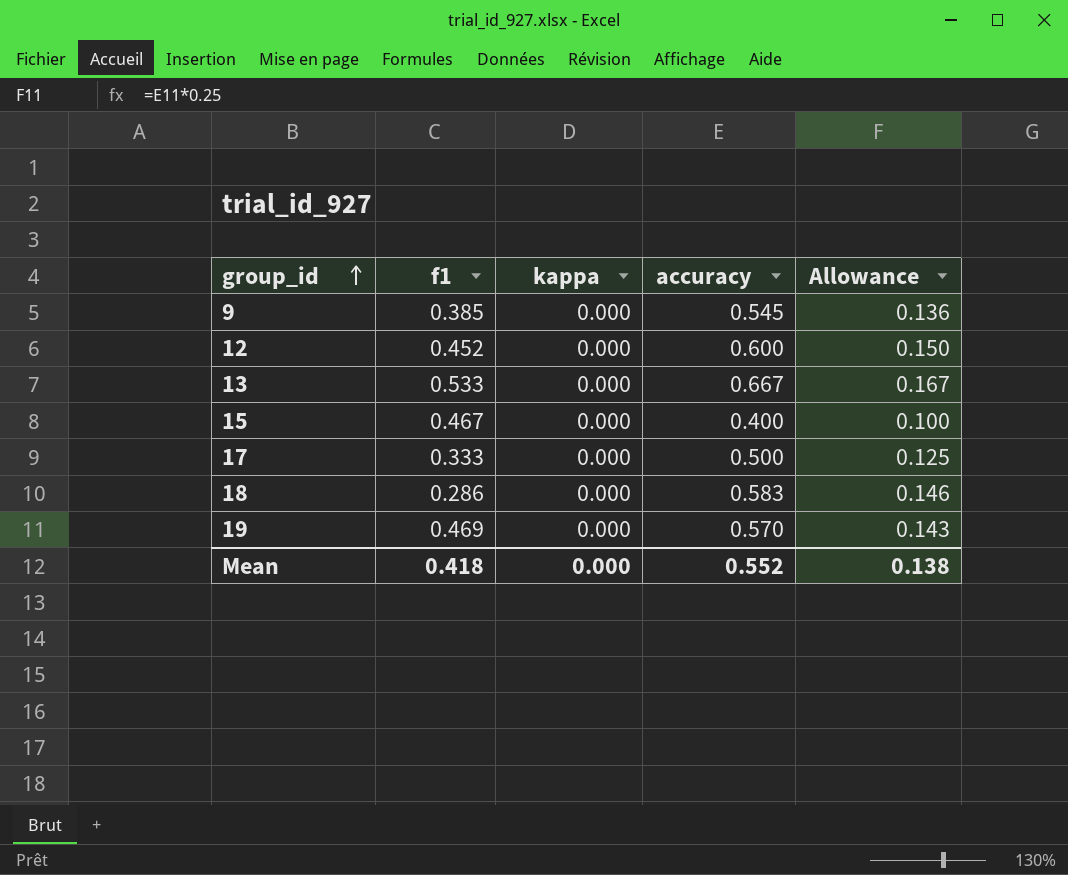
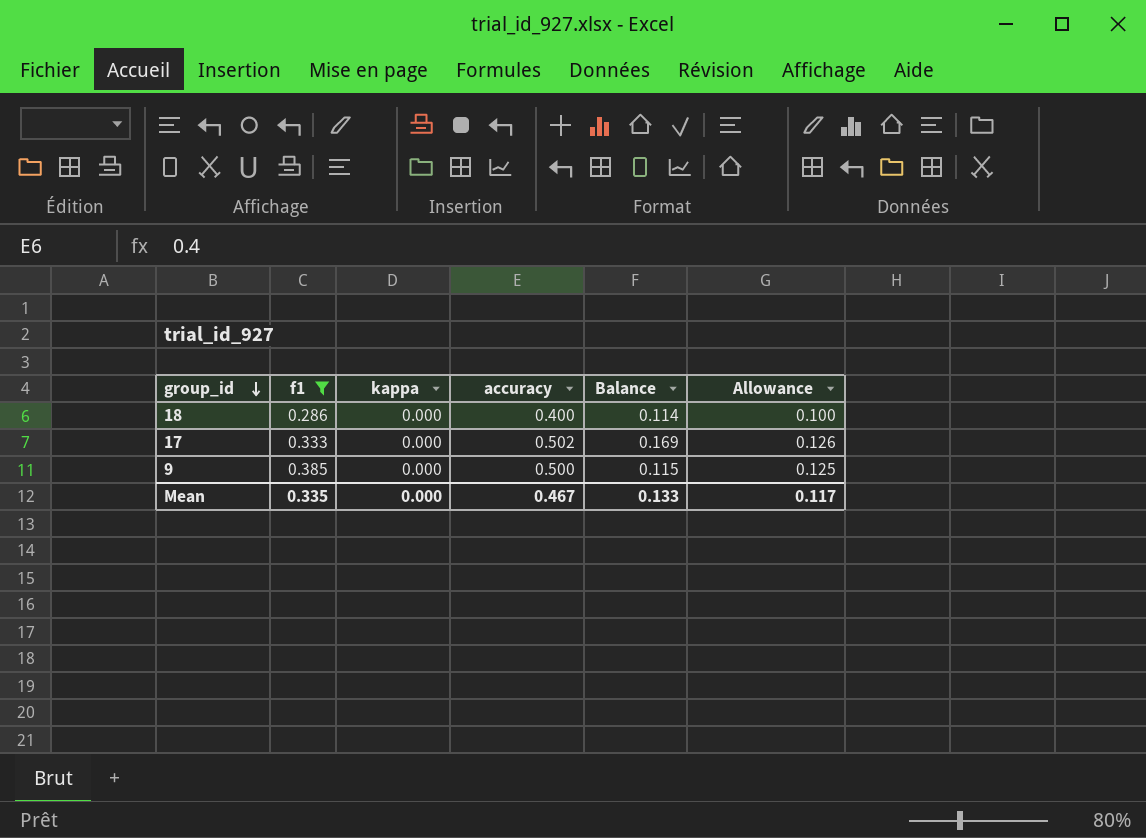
filter: none -> f1 <= 0.385
row order: group_id ascending -> group_id descending
column Balance | formula: none -> [accuracy] - [f1]
18 | accuracy: 0.583 -> 0.400
18 | Allowance: 0.146 -> 0.100
17 | accuracy: 0.500 -> 0.502
17 | Allowance: 0.125 -> 0.126
9 | accuracy: 0.545 -> 0.500
9 | Allowance: 0.136 -> 0.125
Mean | f1: 0.418 -> 0.335
Mean | accuracy: 0.552 -> 0.467
Mean | Allowance: 0.138 -> 0.117

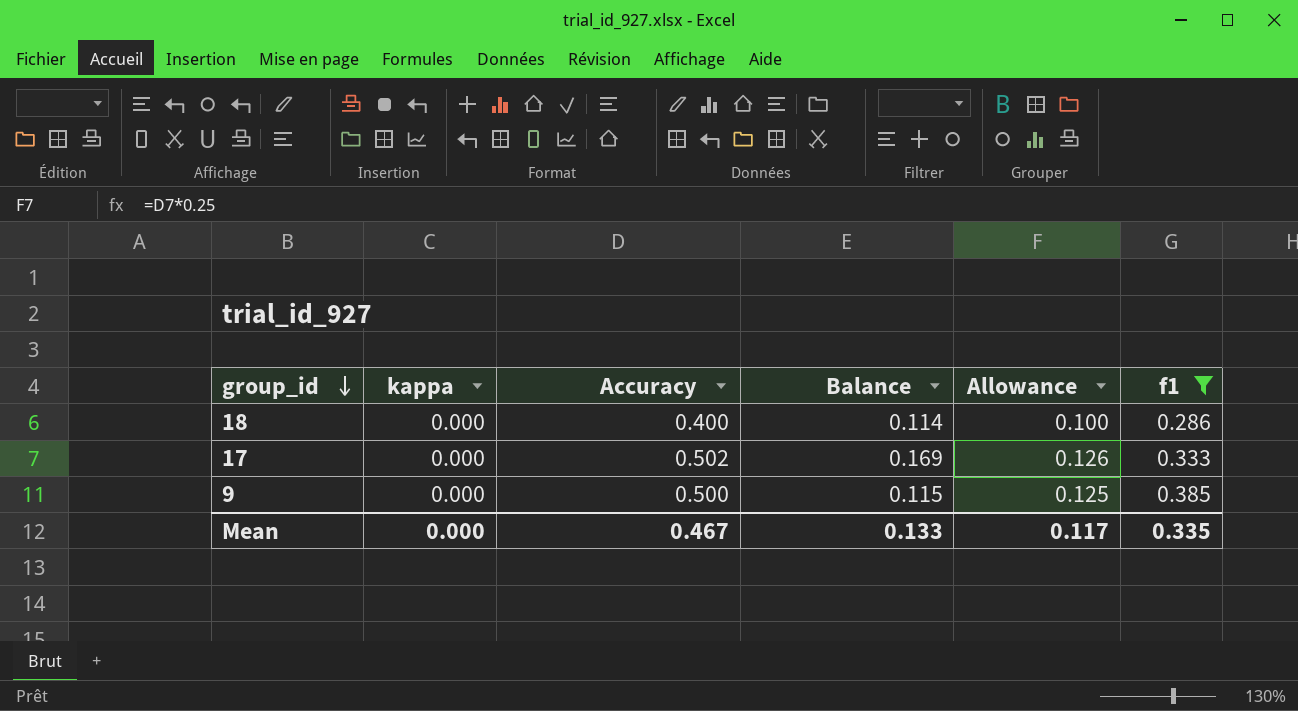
column name: accuracy -> Accuracy
column f1 | position: 2 -> 6

